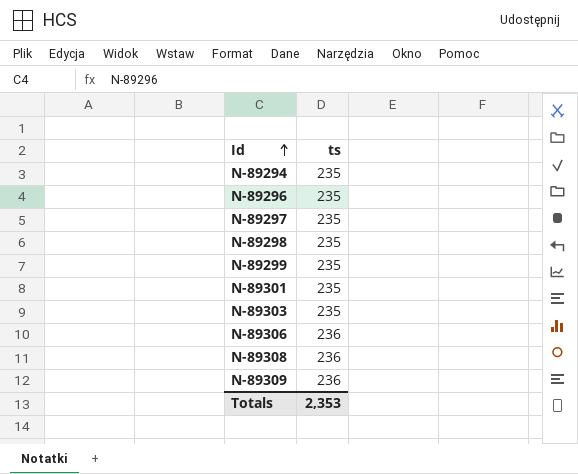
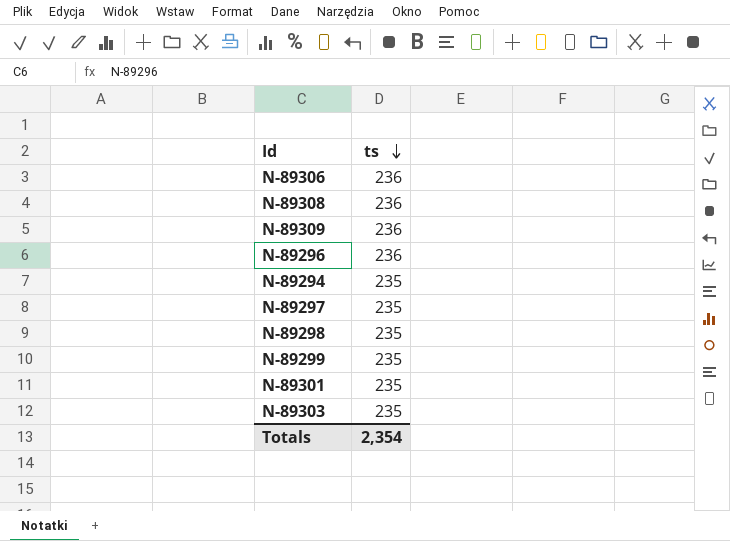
row order: Id ascending -> ts descending
N-89296 | ts: 235 -> 236
Totals | ts: 2,353 -> 2,354

